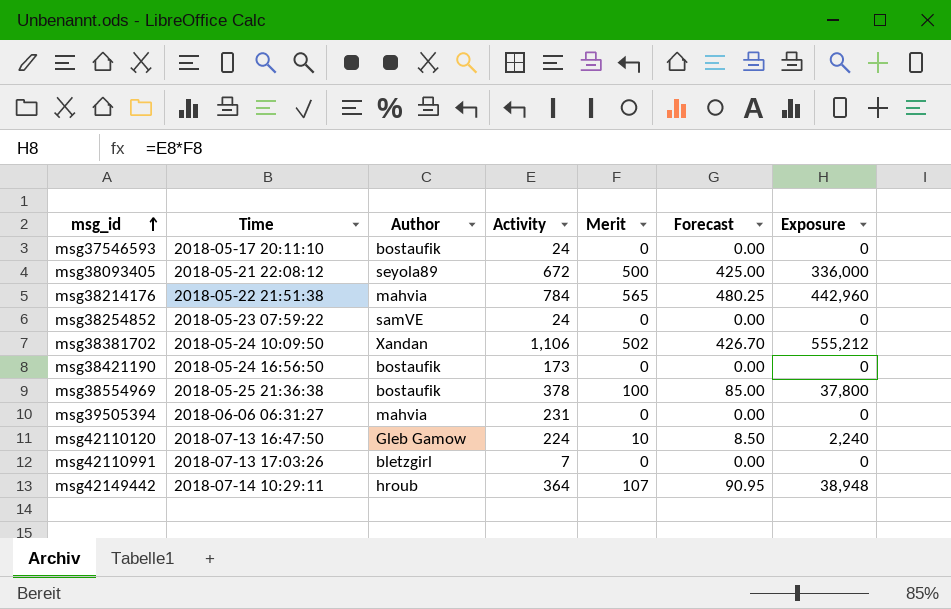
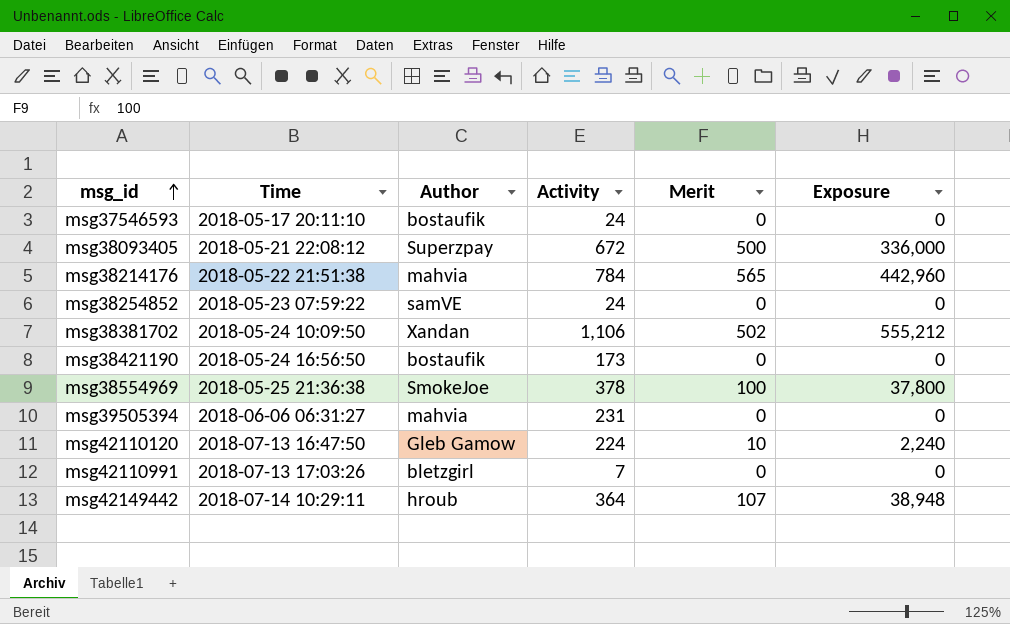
column Forecast | formula: [Merit] * 0.85 -> none
msg38093405 | Author: seyola89 -> Superzpay
msg38554969 | Author: bostaufik -> SmokeJoe

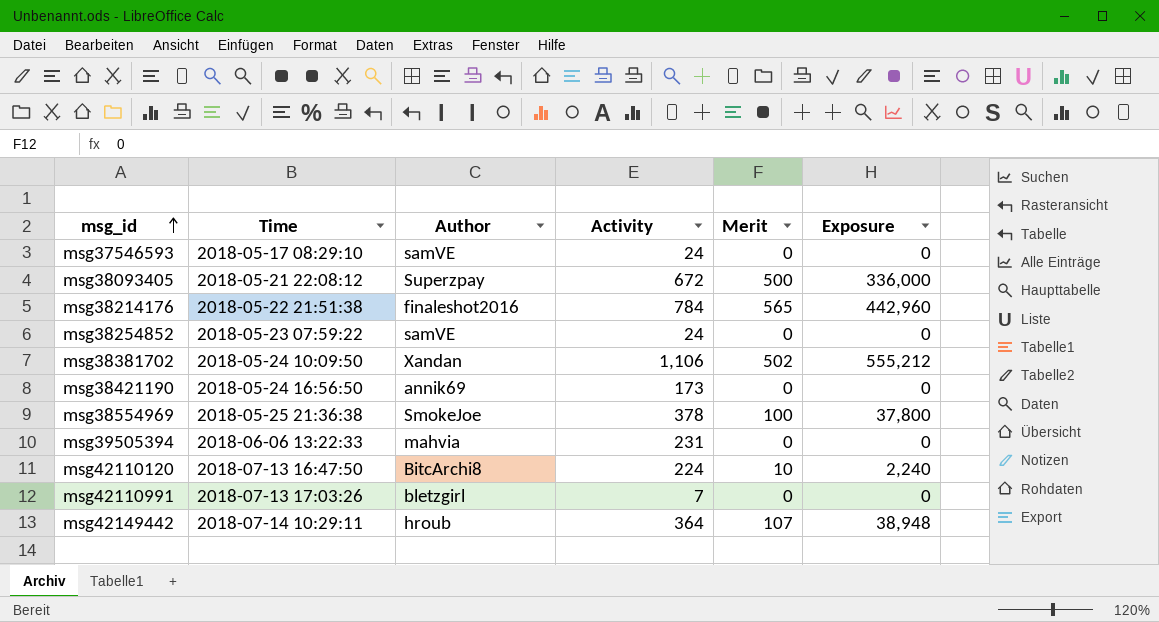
msg37546593 | Time: 2018-05-17 20:11:10 -> 2018-05-17 08:29:10
msg37546593 | Author: bostaufik -> samVE
msg38214176 | Author: mahvia -> finaleshot2016
msg38421190 | Author: bostaufik -> annik69
msg39505394 | Time: 2018-06-06 06:31:27 -> 2018-06-06 13:22:33
msg42110120 | Author: Gleb Gamow -> BitcArchi8

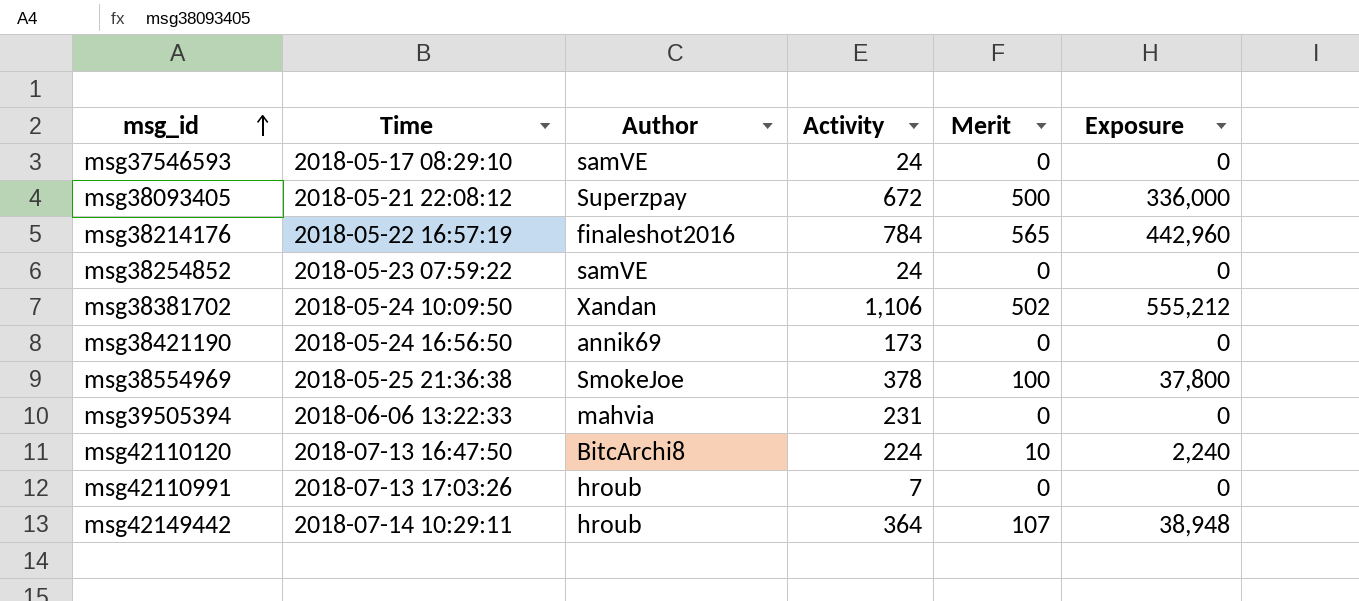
msg38214176 | Time: 2018-05-22 21:51:38 -> 2018-05-22 16:57:19
msg42110991 | Author: bletzgirl -> hroub

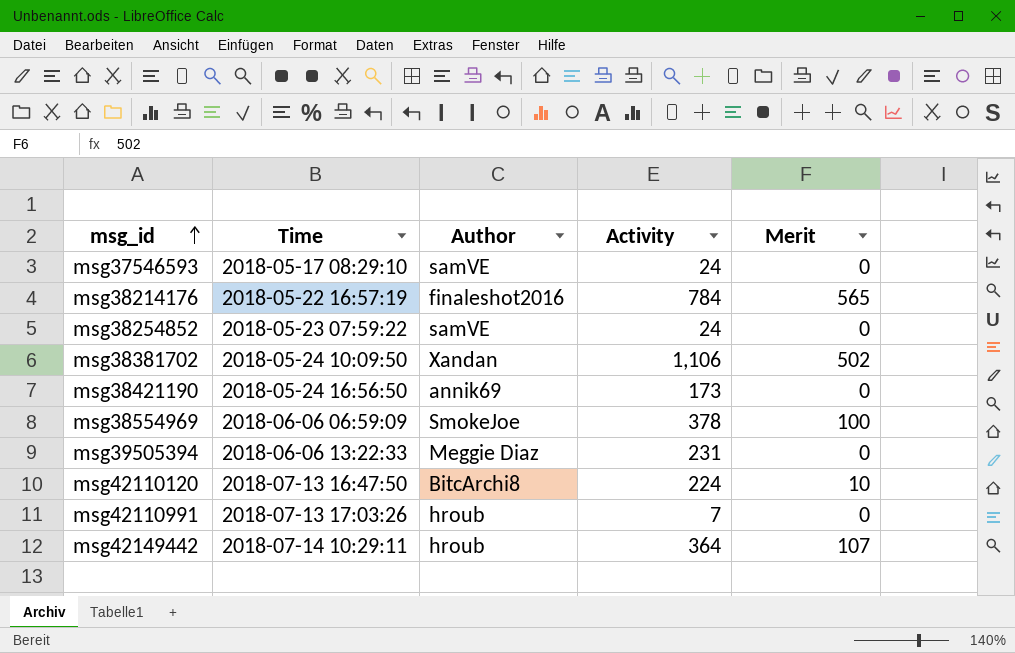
column Exposure | formula: [Activity] * [Merit] -> none
row msg38093405: 2018-05-21 22:08:12 | Superzpay | 672 | 500 | 336,000 -> none
msg38554969 | Time: 2018-05-25 21:36:38 -> 2018-06-06 06:59:09
msg39505394 | Author: mahvia -> Meggie Diaz

